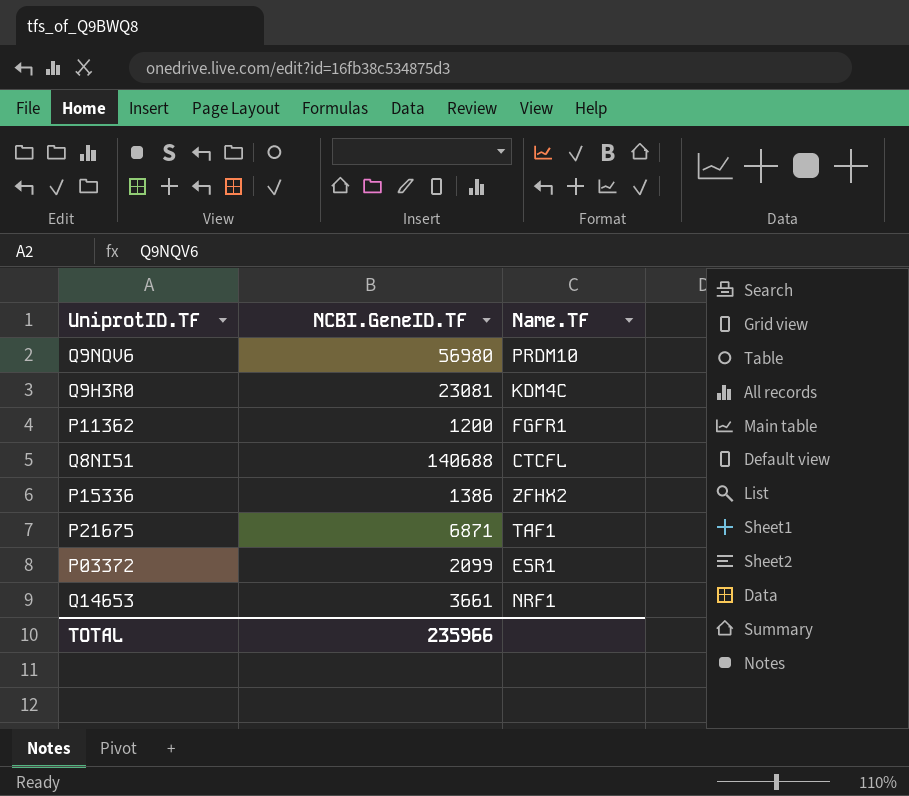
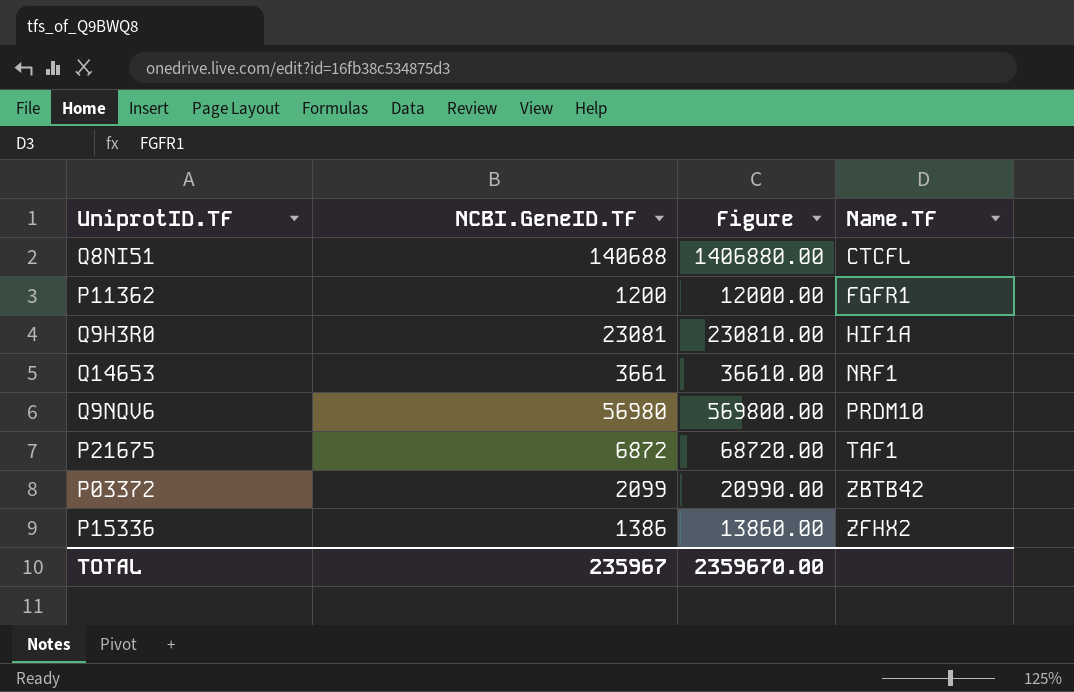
row order: none -> Name.TF ascending
column Figure | formula: none -> [NCBI.GeneID.TF] * 10
Q9H3R0 | Name.TF: KDM4C -> HIF1A
P21675 | NCBI.GeneID.TF: 6871 -> 6872
P03372 | Name.TF: ESR1 -> ZBTB42
TOTAL | NCBI.GeneID.TF: 235966 -> 235967

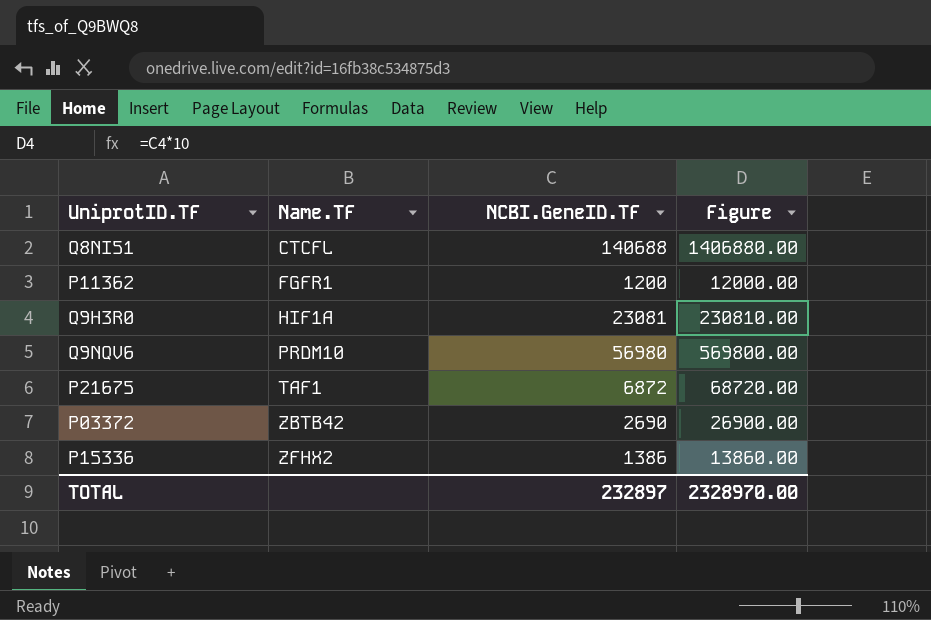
column Name.TF | position: 4 -> 2
row Q14653: 3661 | 36610.00 | NRF1 -> none
P03372 | NCBI.GeneID.TF: 2099 -> 2690
P03372 | Figure: 20990.00 -> 26900.00
TOTAL | NCBI.GeneID.TF: 235967 -> 232897
TOTAL | Figure: 2359670.00 -> 2328970.00

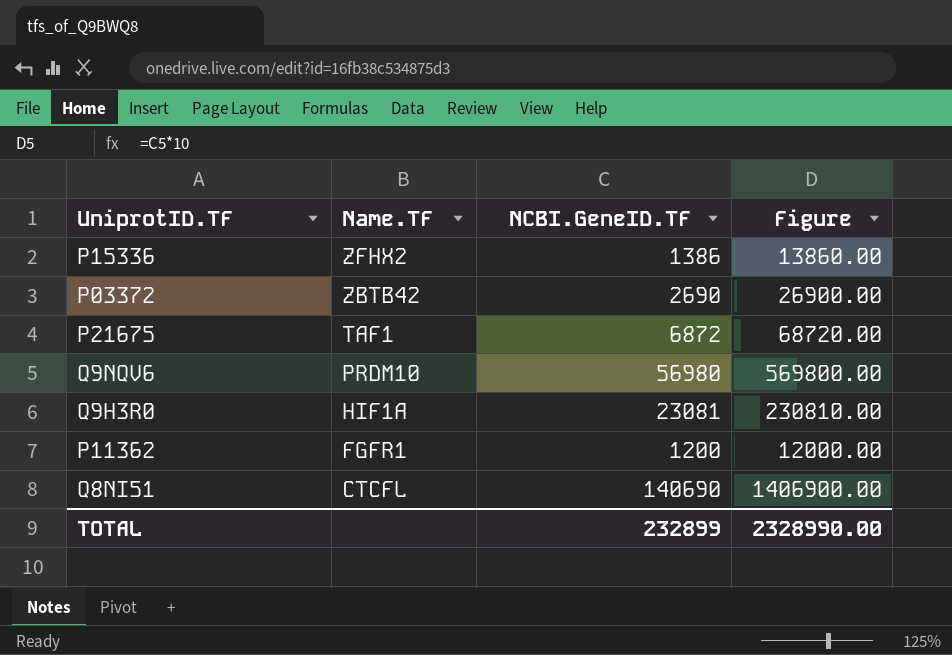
row order: Name.TF ascending -> Name.TF descending
Q8NI51 | NCBI.GeneID.TF: 140688 -> 140690
Q8NI51 | Figure: 1406880.00 -> 1406900.00
TOTAL | NCBI.GeneID.TF: 232897 -> 232899
TOTAL | Figure: 2328970.00 -> 2328990.00

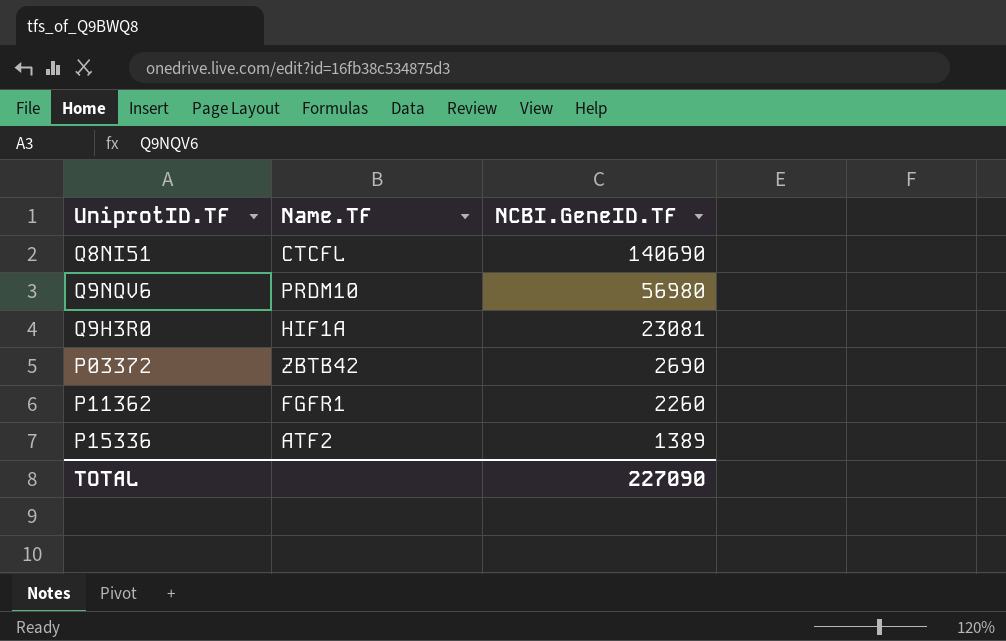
row order: Name.TF descending -> NCBI.GeneID.TF descending
column Figure | formula: [NCBI.GeneID.TF] * 10 -> none
row P21675: TAF1 | 6872 | 68720.00 -> none
P11362 | NCBI.GeneID.TF: 1200 -> 2260
P15336 | Name.TF: ZFHX2 -> ATF2
P15336 | NCBI.GeneID.TF: 1386 -> 1389
TOTAL | NCBI.GeneID.TF: 232899 -> 227090

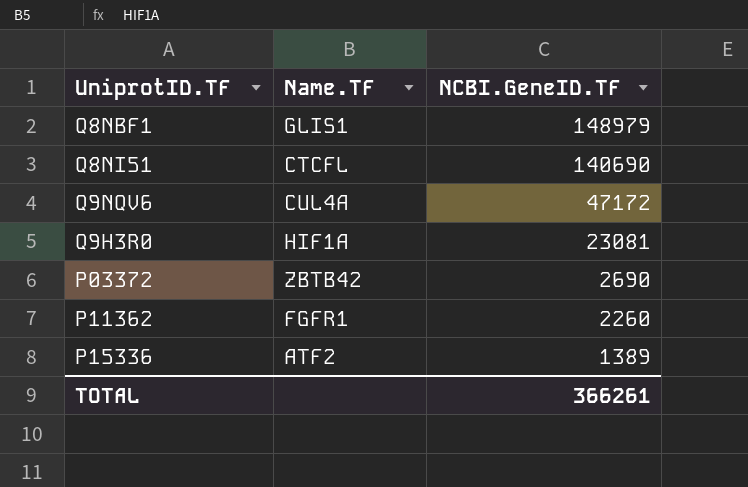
row Q8NBF1: none -> GLIS1 | 148979
Q9NQV6 | Name.TF: PRDM10 -> CUL4A
Q9NQV6 | NCBI.GeneID.TF: 56980 -> 47172
TOTAL | NCBI.GeneID.TF: 227090 -> 366261

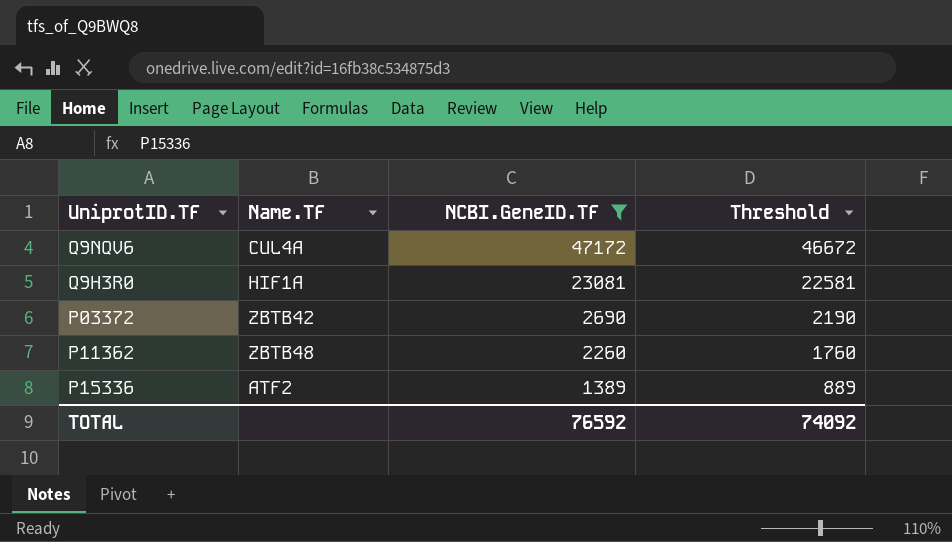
filter: none -> NCBI.GeneID.TF <= 47172
column Threshold | formula: none -> [NCBI.GeneID.TF] - 500
P11362 | Name.TF: FGFR1 -> ZBTB48
TOTAL | NCBI.GeneID.TF: 366261 -> 76592

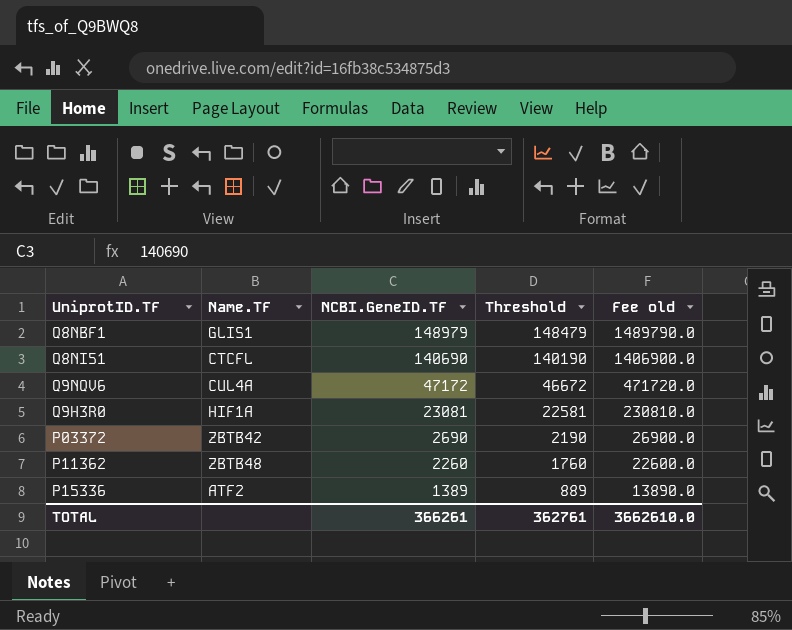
filter: NCBI.GeneID.TF <= 47172 -> none
column Fee old | formula: none -> [NCBI.GeneID.TF] * 10
TOTAL | NCBI.GeneID.TF: 76592 -> 366261
TOTAL | Threshold: 74092 -> 362761

